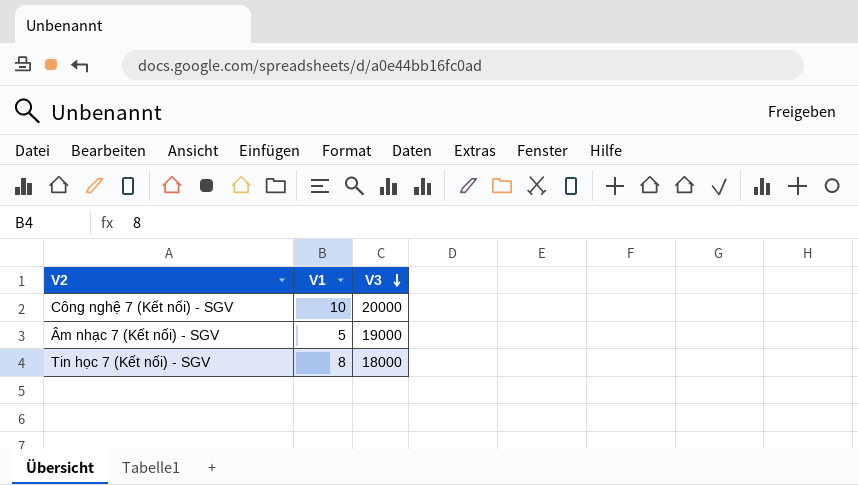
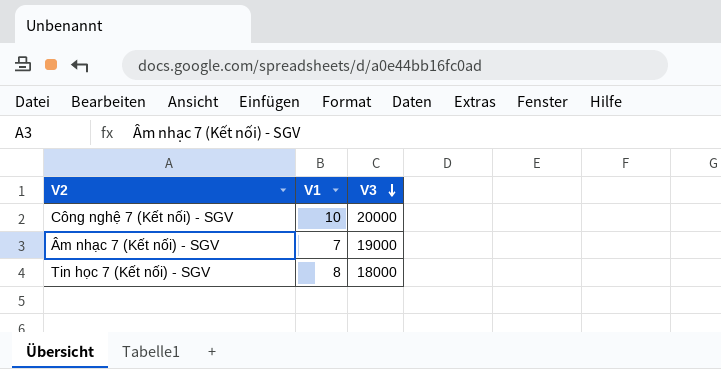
Âm nhạc 7 (Kết nối) - SGV | V1: 5 -> 7

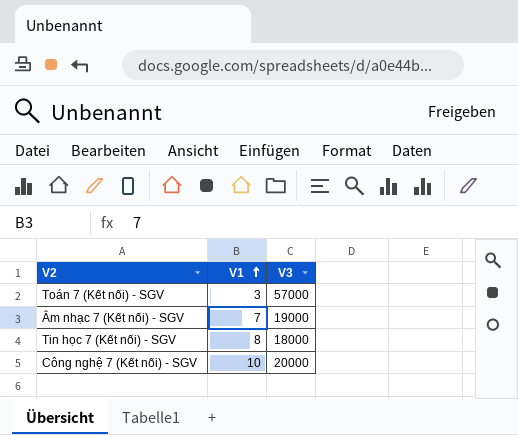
row order: V3 descending -> V1 ascending
row Toán 7 (Kết nối) - SGV: none -> 3 | 57000

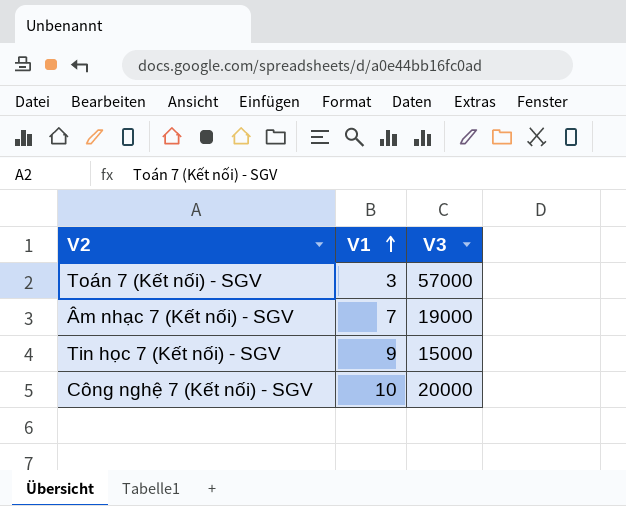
Tin học 7 (Kết nối) - SGV | V1: 8 -> 9
Tin học 7 (Kết nối) - SGV | V3: 18000 -> 15000

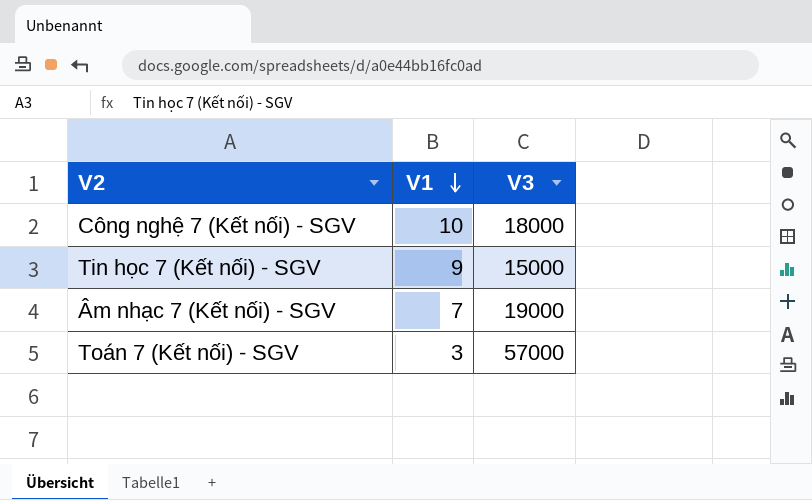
row order: V1 ascending -> V1 descending
Công nghệ 7 (Kết nối) - SGV | V3: 20000 -> 18000

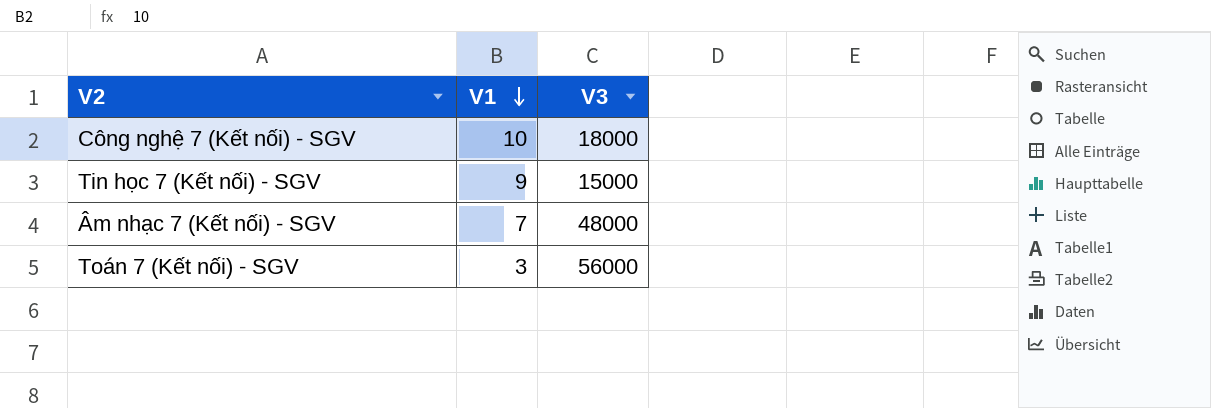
Âm nhạc 7 (Kết nối) - SGV | V3: 19000 -> 48000
Toán 7 (Kết nối) - SGV | V3: 57000 -> 56000

